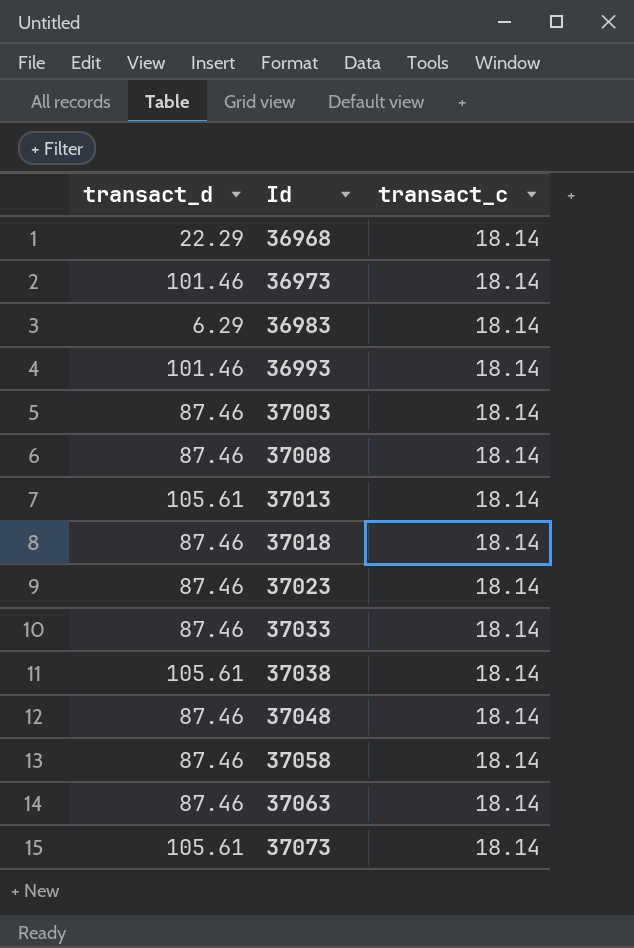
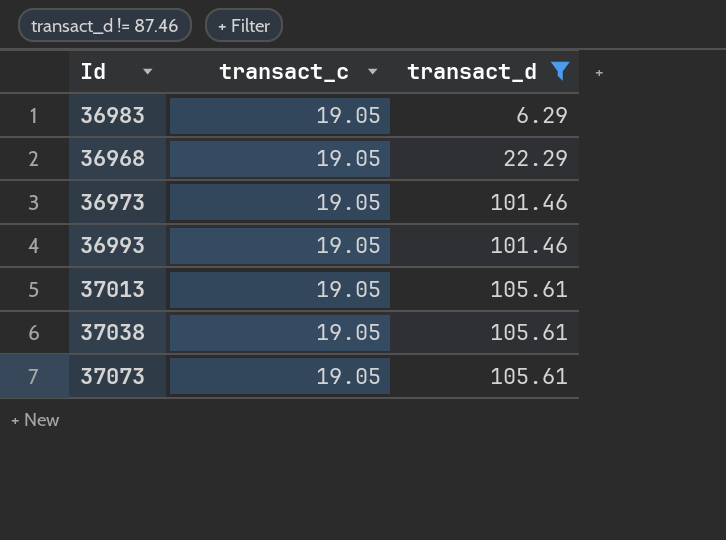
filter: none -> transact_d != 87.46
row order: Id ascending -> transact_d ascending
column transact_d | position: 1 -> 3
36983 | transact_c: 18.14 -> 19.05
36968 | transact_c: 18.14 -> 19.05
36973 | transact_c: 18.14 -> 19.05
36993 | transact_c: 18.14 -> 19.05
37013 | transact_c: 18.14 -> 19.05
37038 | transact_c: 18.14 -> 19.05
37073 | transact_c: 18.14 -> 19.05

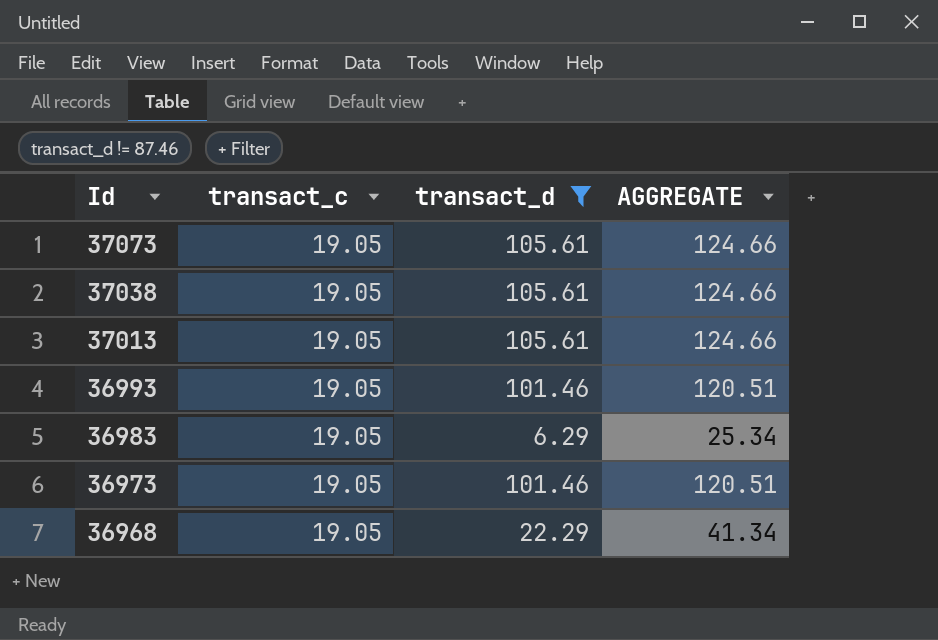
row order: transact_d ascending -> Id descending
column AGGREGATE | formula: none -> [transact_c] + [transact_d]

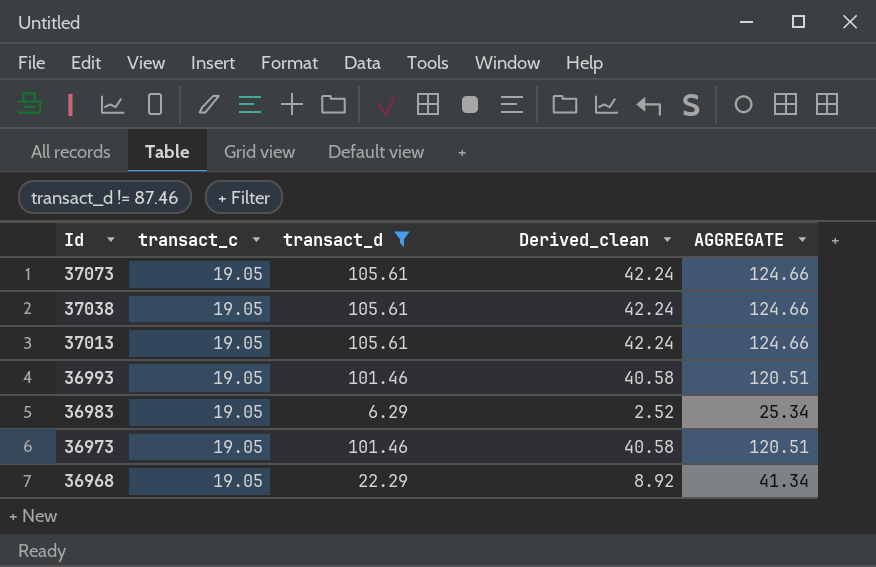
column Derived_clean | formula: none -> [transact_d] * 0.4

